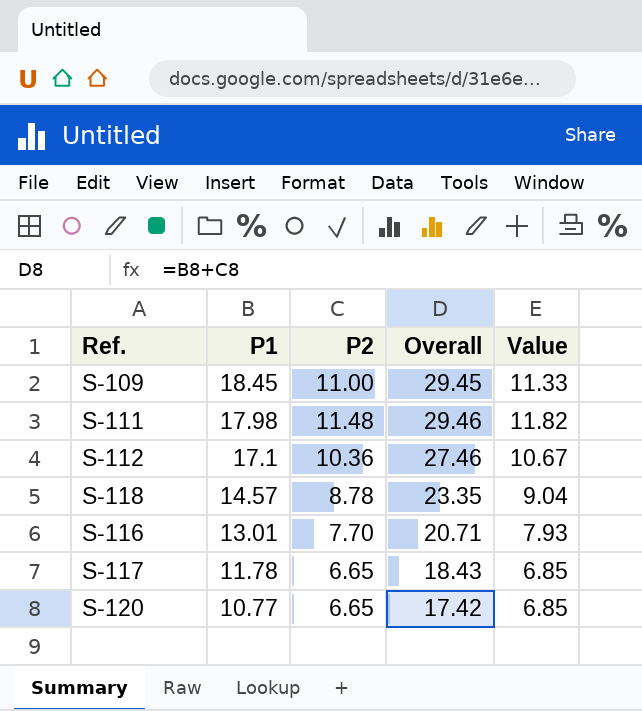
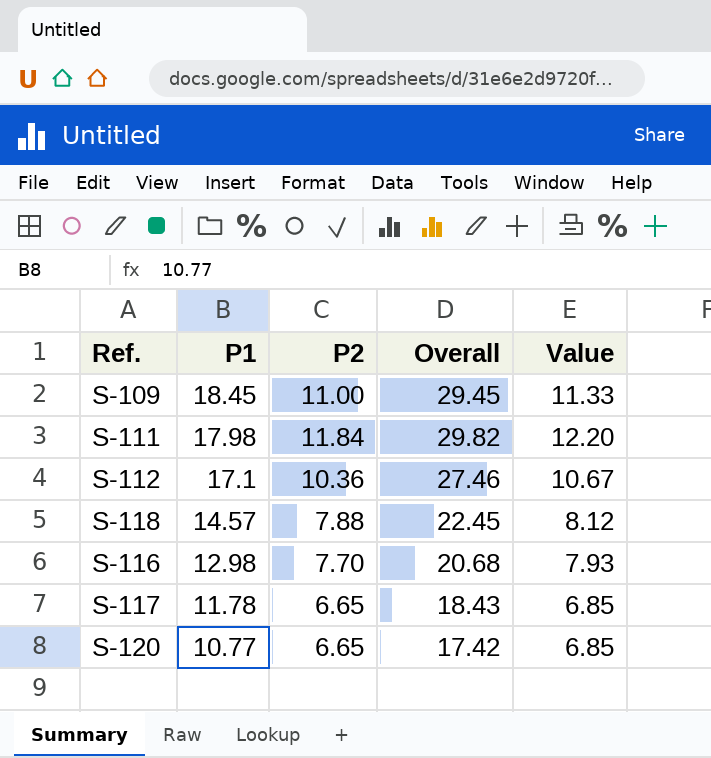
S-111 | P2: 11.48 -> 11.84
S-111 | Overall: 29.46 -> 29.82
S-111 | Value: 11.82 -> 12.20
S-118 | P2: 8.78 -> 7.88
S-118 | Overall: 23.35 -> 22.45
S-118 | Value: 9.04 -> 8.12
S-116 | P1: 13.01 -> 12.98
S-116 | Overall: 20.71 -> 20.68

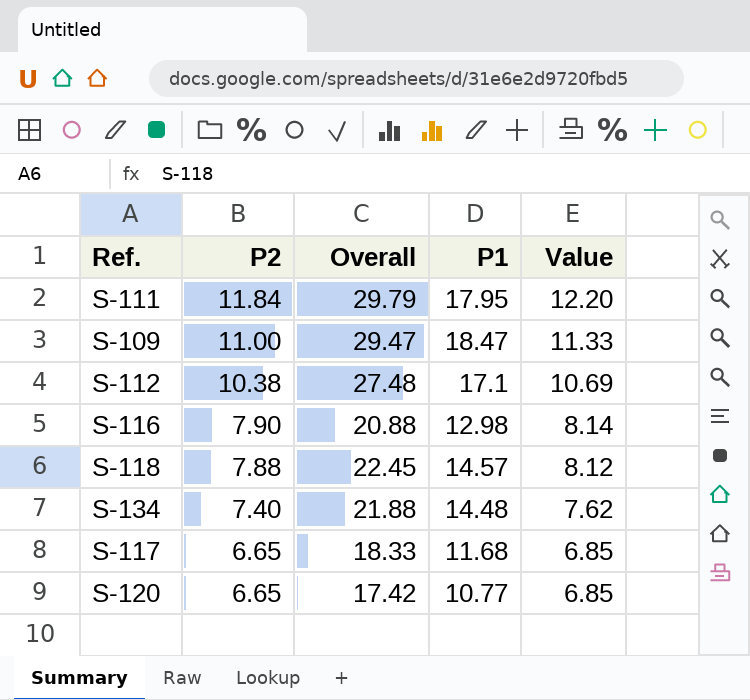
row order: P1 descending -> P2 descending
column P1 | position: 2 -> 4
S-111 | Overall: 29.82 -> 29.79
S-111 | P1: 17.98 -> 17.95
S-109 | Overall: 29.45 -> 29.47
S-109 | P1: 18.45 -> 18.47
S-112 | P2: 10.36 -> 10.38
S-112 | Overall: 27.46 -> 27.48
S-112 | Value: 10.67 -> 10.69
S-116 | P2: 7.70 -> 7.90
S-116 | Overall: 20.68 -> 20.88
S-116 | Value: 7.93 -> 8.14
row S-134: none -> 7.40 | 21.88 | 14.48 | 7.62
S-117 | Overall: 18.43 -> 18.33
S-117 | P1: 11.78 -> 11.68

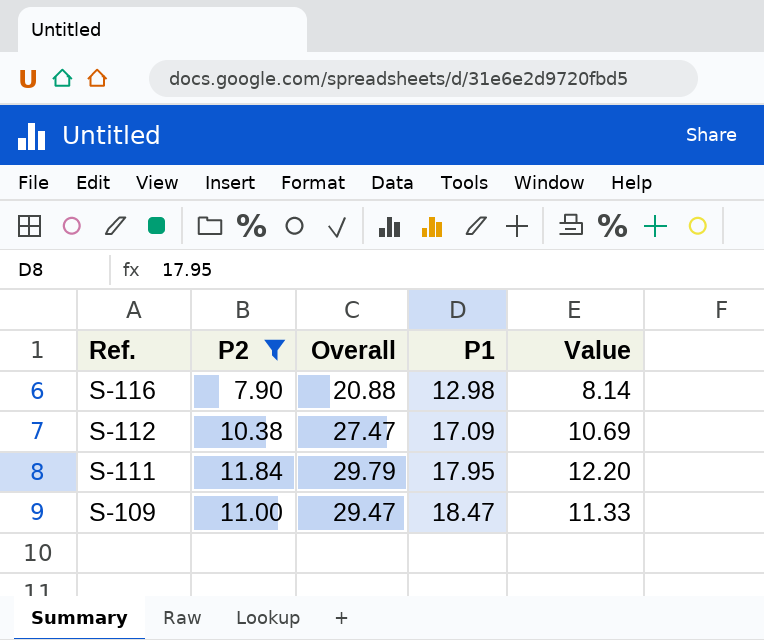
filter: none -> P2 >= 7.90
row order: P2 descending -> Ref. descending
S-112 | Overall: 27.48 -> 27.47
S-112 | P1: 17.1 -> 17.09

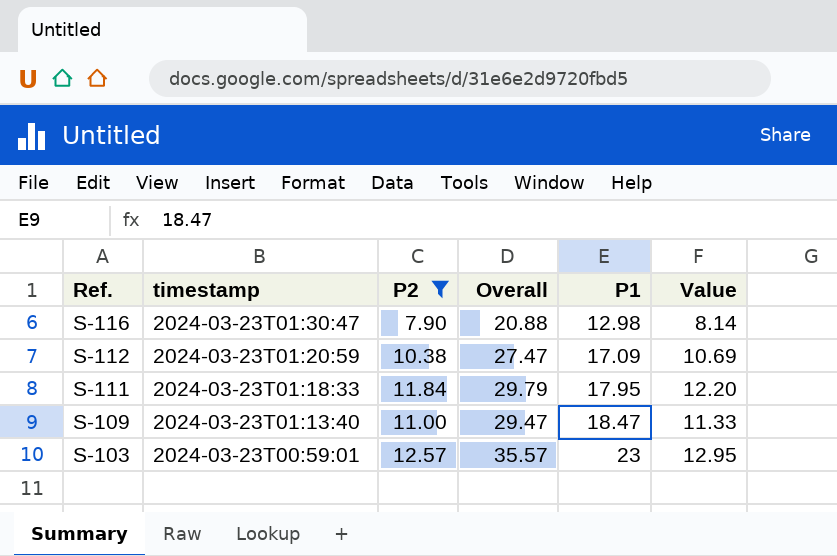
column timestamp | position: none -> 2
row S-103: none -> 2024-03-23T00:59:01 | 12.57 | 35.57 | 23 | 12.95

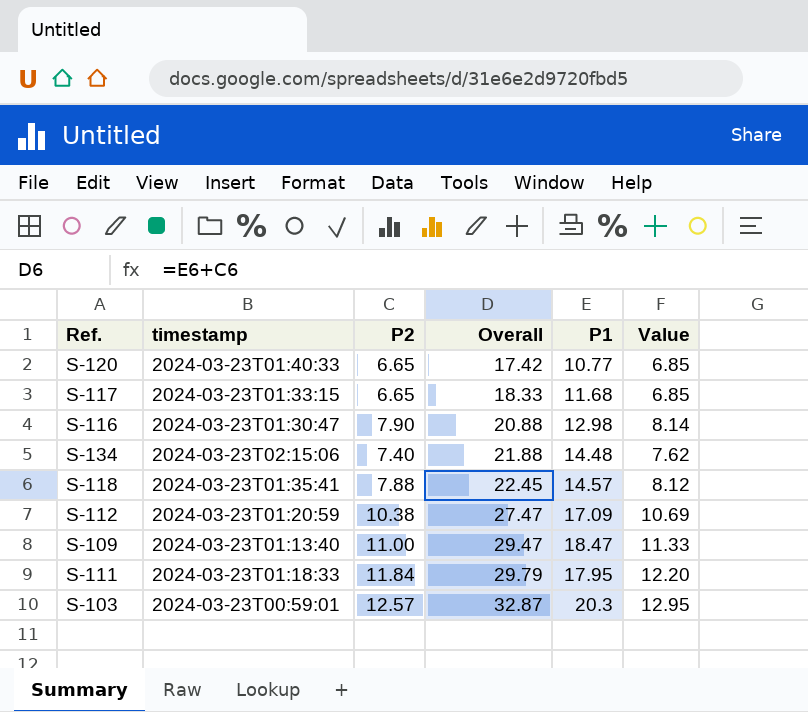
filter: P2 >= 7.90 -> none
row order: Ref. descending -> Overall ascending
S-103 | Overall: 35.57 -> 32.87
S-103 | P1: 23 -> 20.3

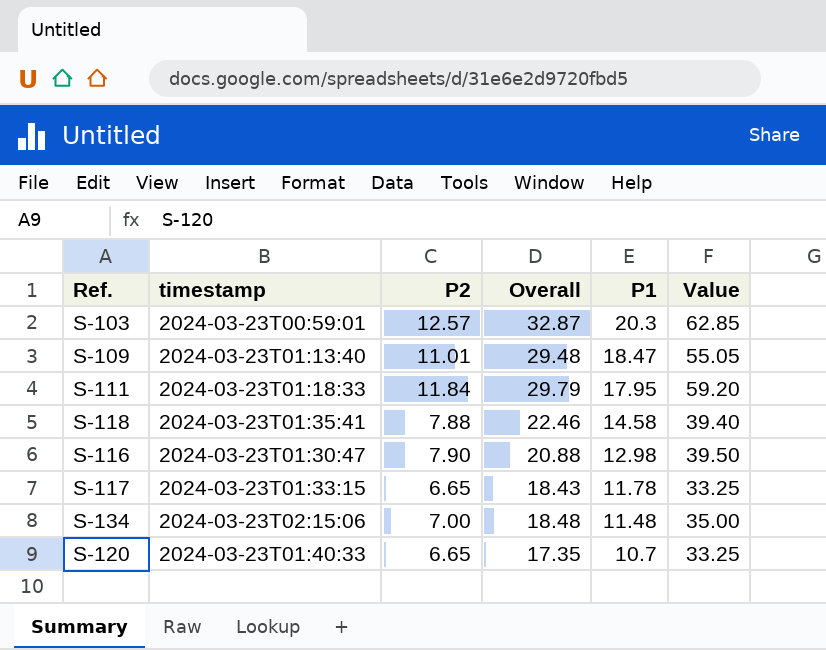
row order: Overall ascending -> P1 descending
column Value | formula: [P2] * 1.03 -> [P2] * 5
row S-112: 2024-03-23T01:20:59 | 10.38 | 27.47 | 17.09 | 10.69 -> none
S-109 | P2: 11.00 -> 11.01
S-109 | Overall: 29.47 -> 29.48
S-118 | Overall: 22.45 -> 22.46
S-118 | P1: 14.57 -> 14.58
S-117 | Overall: 18.33 -> 18.43
S-117 | P1: 11.68 -> 11.78
S-134 | P2: 7.40 -> 7.00
S-134 | Overall: 21.88 -> 18.48
S-134 | P1: 14.48 -> 11.48
S-120 | Overall: 17.42 -> 17.35
S-120 | P1: 10.77 -> 10.7

